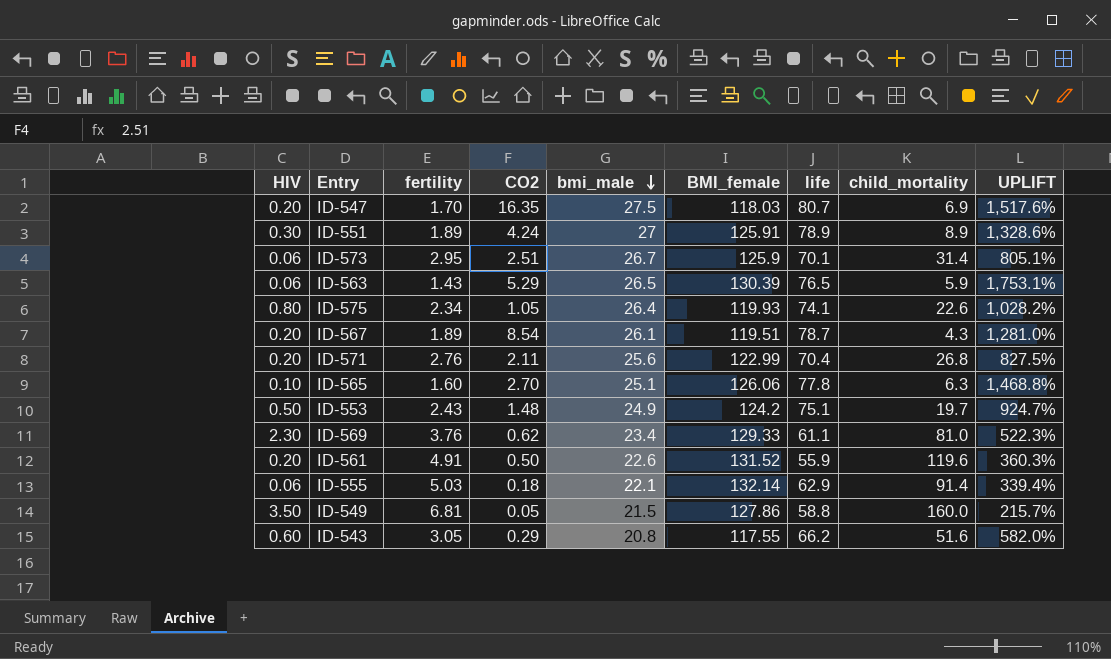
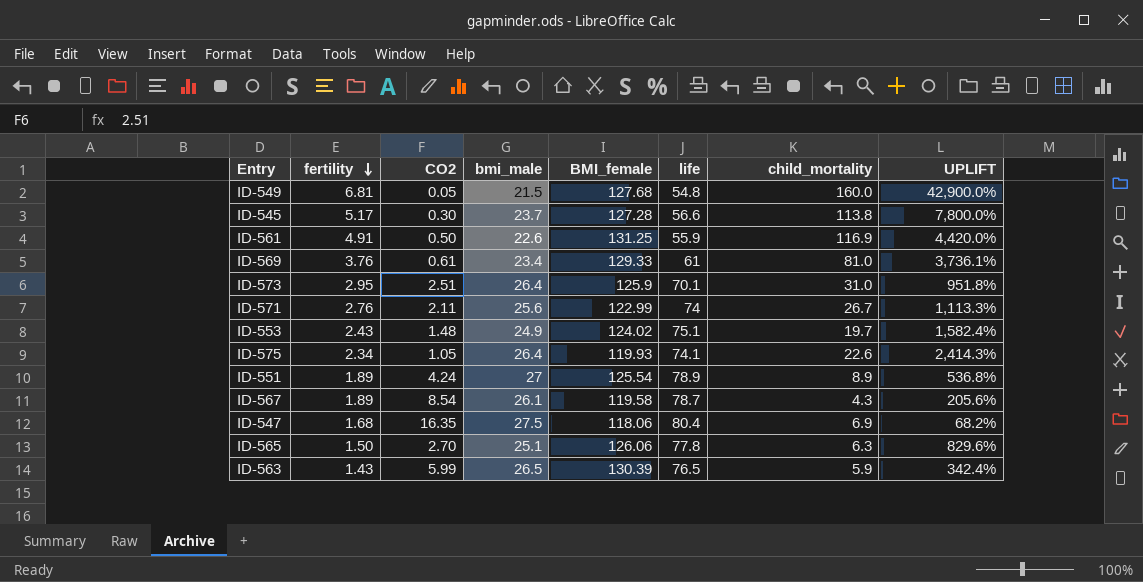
row order: bmi_male descending -> fertility descending
column HIV | position: 1 -> none
column UPLIFT | formula: ([bmi_male] - [fertility]) / [fertility] -> ([bmi_male] - [CO2]) / [CO2]
row ID-555: 0.06 | 5.03 | 0.18 | 22.1 | 132.14 | 62.9 | 91.4 | 339.4% -> none
row ID-543: 0.60 | 3.05 | 0.29 | 20.8 | 117.55 | 66.2 | 51.6 | 582.0% -> none
ID-549 | BMI_female: 127.86 -> 127.68
ID-549 | life: 58.8 -> 54.8
row ID-545: none -> 5.17 | 0.30 | 23.7 | 127.28 | 56.6 | 113.8 | 7,800.0%
ID-561 | BMI_female: 131.52 -> 131.25
ID-561 | child_mortality: 119.6 -> 116.9
ID-569 | CO2: 0.62 -> 0.61
ID-569 | life: 61.1 -> 61
ID-573 | bmi_male: 26.7 -> 26.4
ID-573 | child_mortality: 31.4 -> 31.0
ID-571 | life: 70.4 -> 74
ID-571 | child_mortality: 26.8 -> 26.7
ID-553 | BMI_female: 124.2 -> 124.02
ID-551 | BMI_female: 125.91 -> 125.54
ID-567 | BMI_female: 119.51 -> 119.58
ID-547 | fertility: 1.70 -> 1.68
ID-547 | BMI_female: 118.03 -> 118.06
ID-547 | life: 80.7 -> 80.4
ID-565 | fertility: 1.60 -> 1.50
ID-563 | CO2: 5.29 -> 5.99

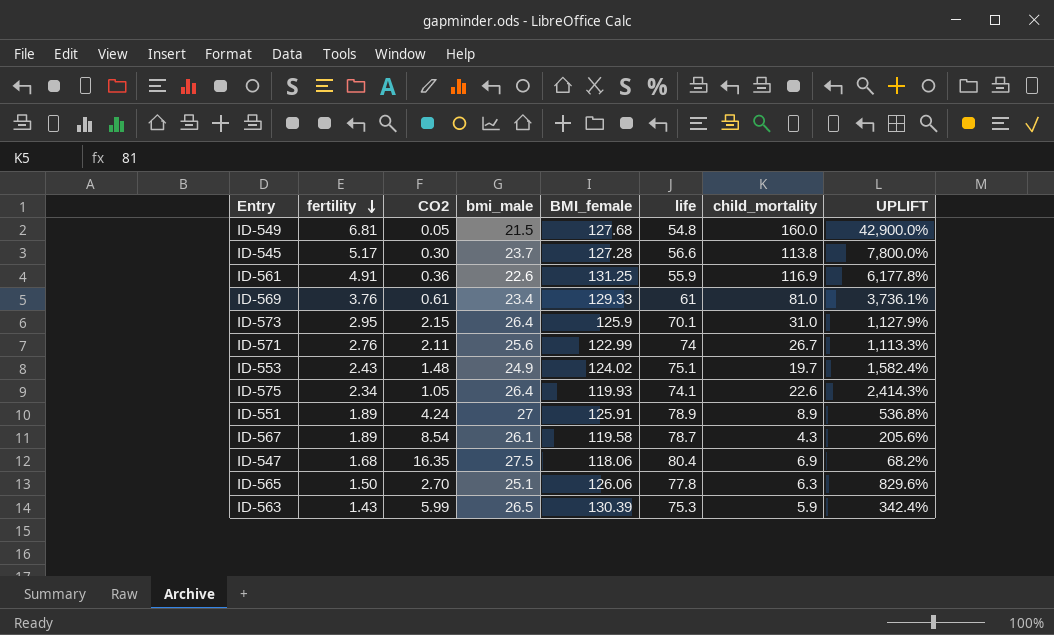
ID-561 | CO2: 0.50 -> 0.36
ID-561 | UPLIFT: 4,420.0% -> 6,177.8%
ID-573 | CO2: 2.51 -> 2.15
ID-573 | UPLIFT: 951.8% -> 1,127.9%
ID-551 | BMI_female: 125.54 -> 125.91
ID-563 | life: 76.5 -> 75.3

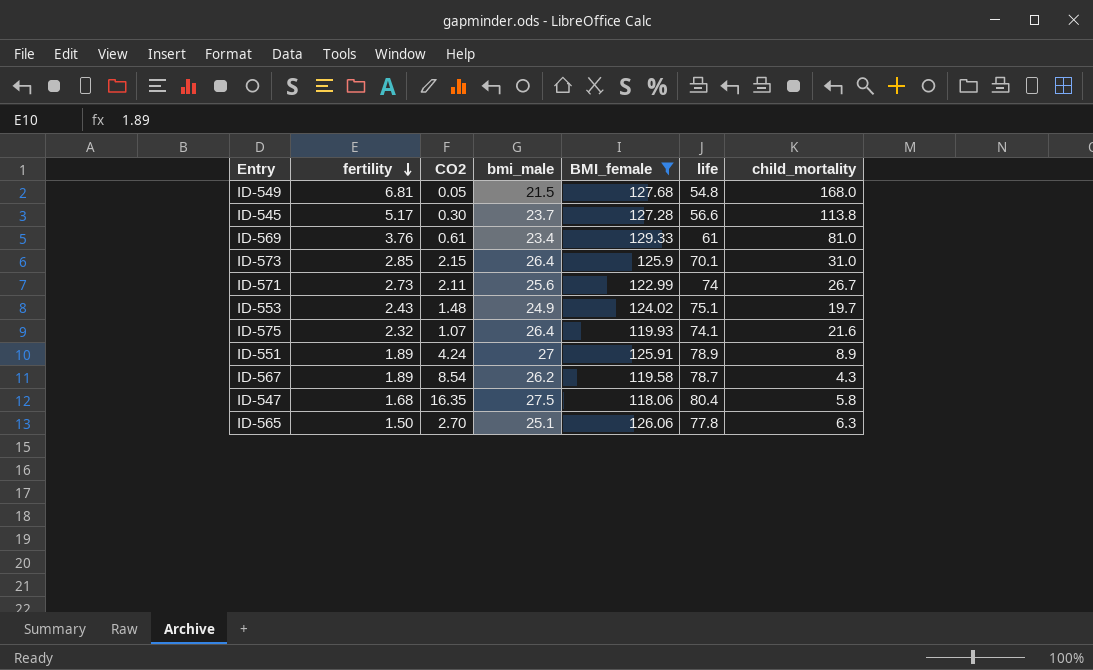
filter: none -> BMI_female <= 129.33
column UPLIFT | formula: ([bmi_male] - [CO2]) / [CO2] -> none
ID-549 | child_mortality: 160.0 -> 168.0
ID-573 | fertility: 2.95 -> 2.85
ID-571 | fertility: 2.76 -> 2.73
ID-575 | fertility: 2.34 -> 2.32
ID-575 | CO2: 1.05 -> 1.07
ID-575 | child_mortality: 22.6 -> 21.6
ID-567 | bmi_male: 26.1 -> 26.2
ID-547 | child_mortality: 6.9 -> 5.8

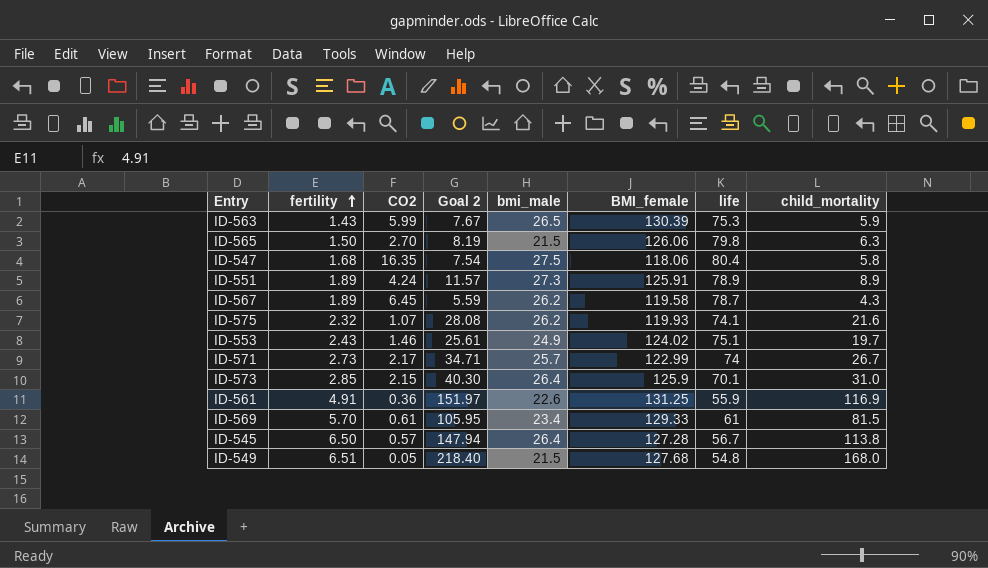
filter: BMI_female <= 129.33 -> none
row order: fertility descending -> fertility ascending
column Goal 2 | formula: none -> [child_mortality] * 1.3
ID-565 | bmi_male: 25.1 -> 21.5
ID-565 | life: 77.8 -> 79.8
ID-551 | bmi_male: 27 -> 27.3
ID-567 | CO2: 8.54 -> 6.45
ID-575 | bmi_male: 26.4 -> 26.2
ID-553 | CO2: 1.48 -> 1.46
ID-571 | CO2: 2.11 -> 2.17
ID-571 | bmi_male: 25.6 -> 25.7
ID-569 | fertility: 3.76 -> 5.70
ID-569 | child_mortality: 81.0 -> 81.5
ID-545 | fertility: 5.17 -> 6.50
ID-545 | CO2: 0.30 -> 0.57
ID-545 | bmi_male: 23.7 -> 26.4
ID-545 | life: 56.6 -> 56.7
ID-549 | fertility: 6.81 -> 6.51

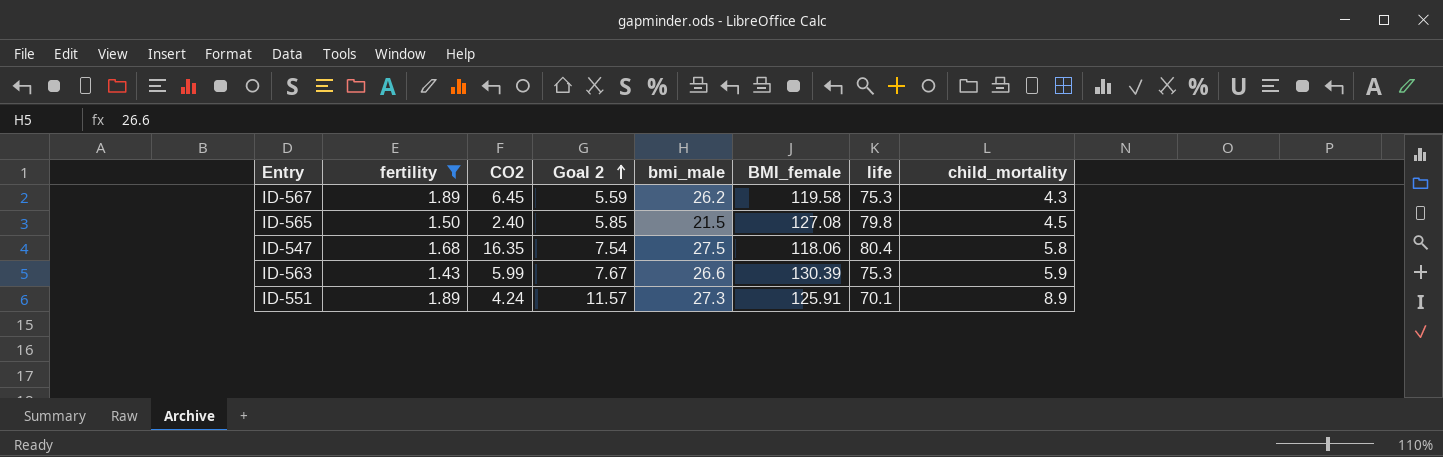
filter: none -> fertility <= 1.89
row order: fertility ascending -> Goal 2 ascending
ID-567 | life: 78.7 -> 75.3
ID-565 | CO2: 2.70 -> 2.40
ID-565 | Goal 2: 8.19 -> 5.85
ID-565 | BMI_female: 126.06 -> 127.08
ID-565 | child_mortality: 6.3 -> 4.5
ID-563 | bmi_male: 26.5 -> 26.6
ID-551 | life: 78.9 -> 70.1

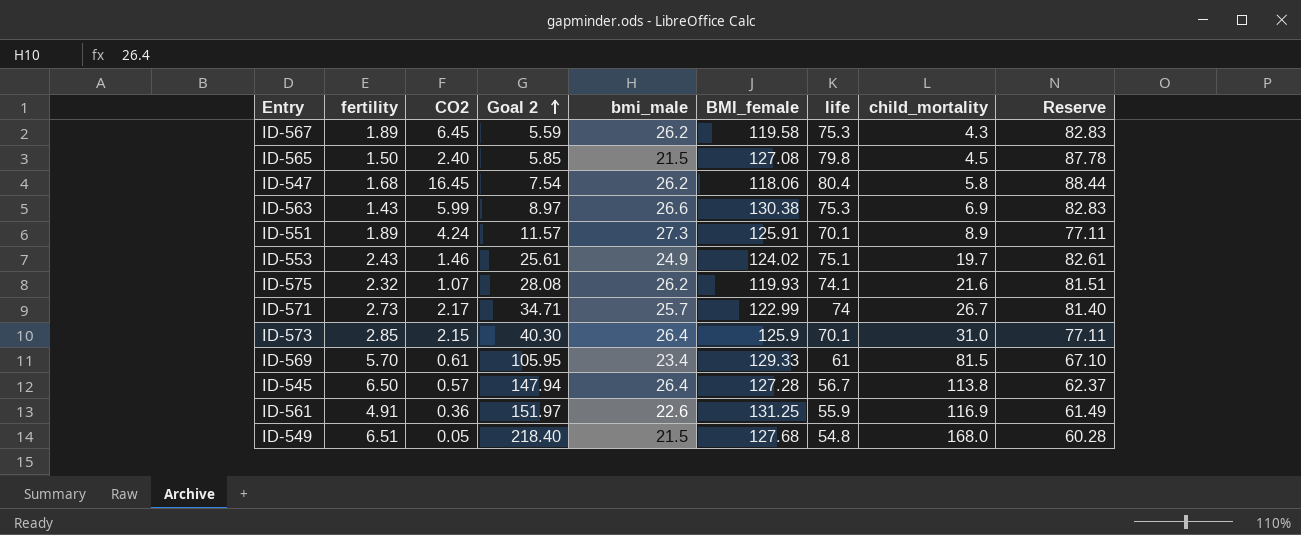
filter: fertility <= 1.89 -> none
column Reserve | formula: none -> [life] * 1.1
ID-547 | CO2: 16.35 -> 16.45
ID-547 | bmi_male: 27.5 -> 26.2
ID-563 | Goal 2: 7.67 -> 8.97
ID-563 | BMI_female: 130.39 -> 130.38
ID-563 | child_mortality: 5.9 -> 6.9

